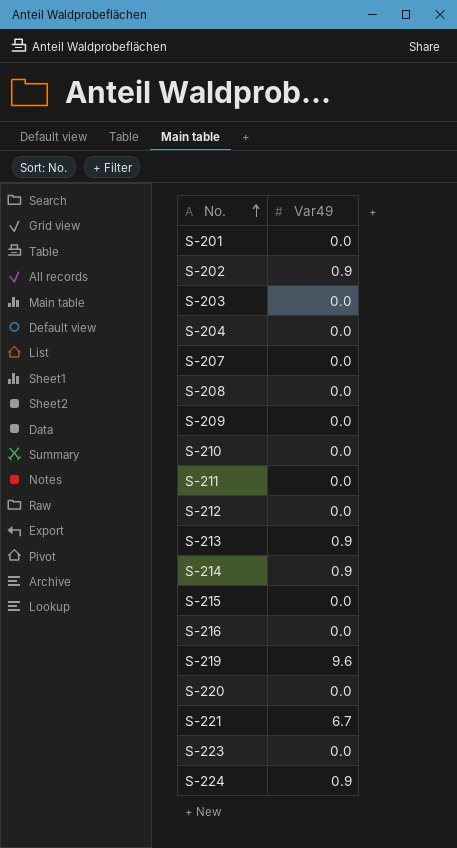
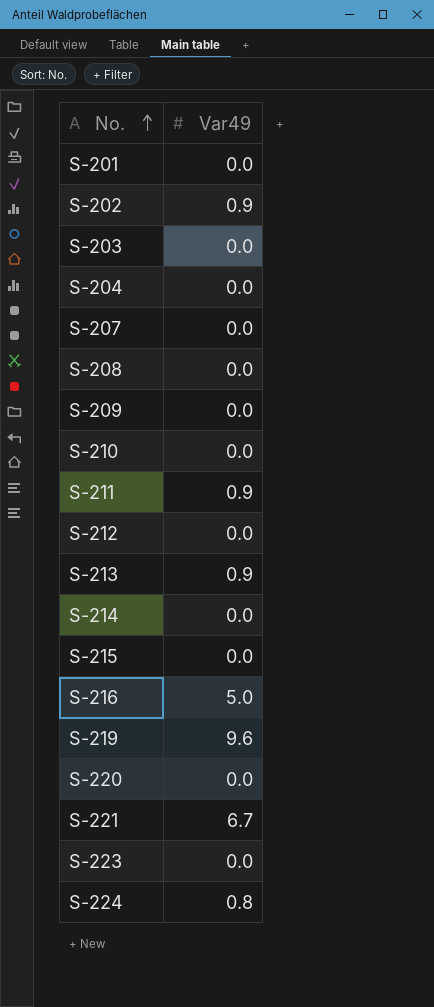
S-211 | Var49: 0.0 -> 0.9
S-214 | Var49: 0.9 -> 0.0
S-216 | Var49: 0.0 -> 5.0
S-224 | Var49: 0.9 -> 0.8

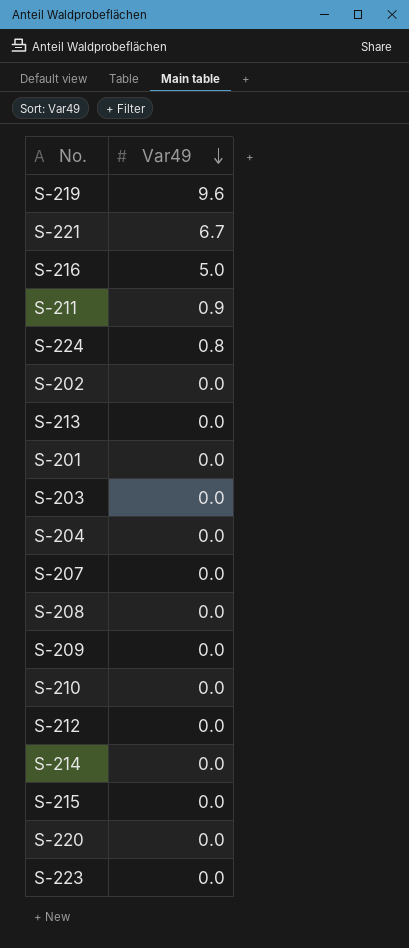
row order: No. ascending -> Var49 descending
S-202 | Var49: 0.9 -> 0.0
S-213 | Var49: 0.9 -> 0.0

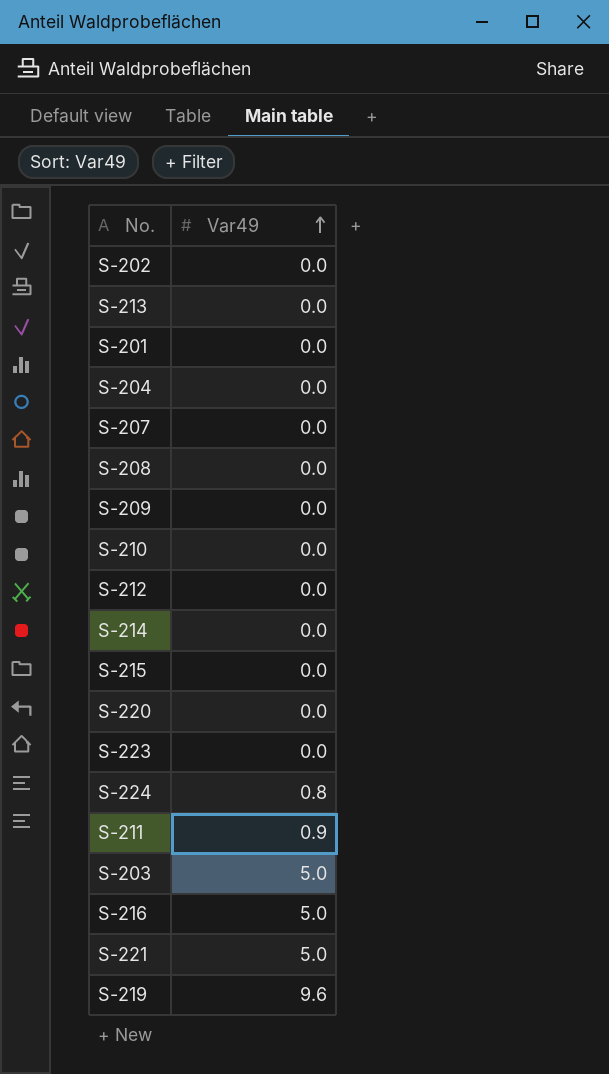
row order: Var49 descending -> Var49 ascending
S-203 | Var49: 0.0 -> 5.0
S-221 | Var49: 6.7 -> 5.0

